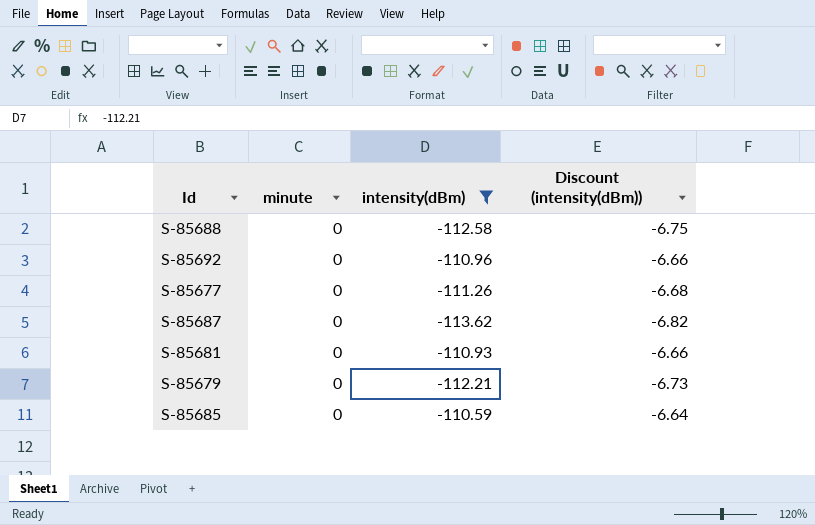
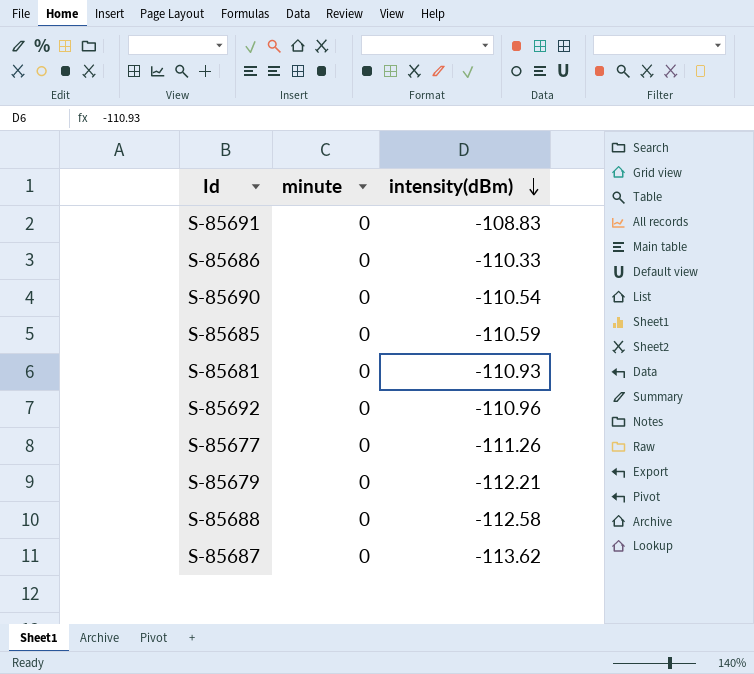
filter: intensity(dBm) <= -110.59 -> none
row order: none -> intensity(dBm) descending
column Discount (intensity(dBm)) | formula: [intensity(dBm)] * 0.06 -> none

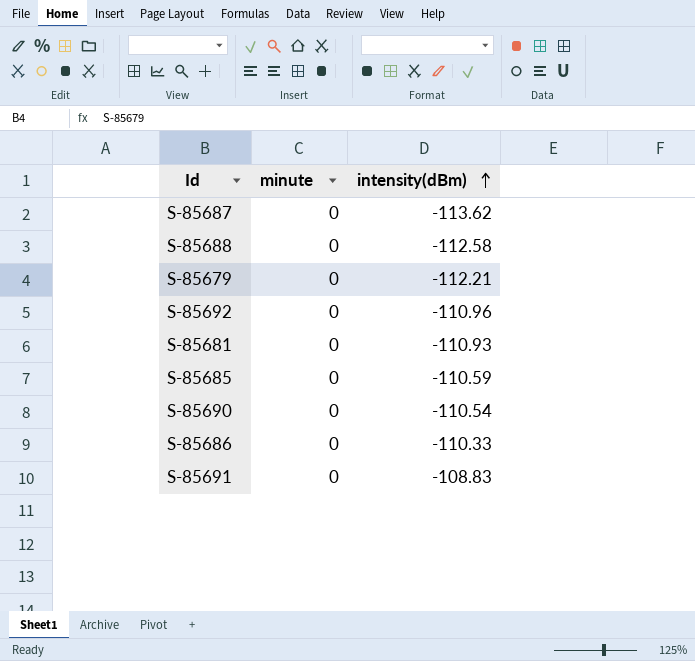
row order: intensity(dBm) descending -> intensity(dBm) ascending
row S-85677: 0 | -111.26 -> none

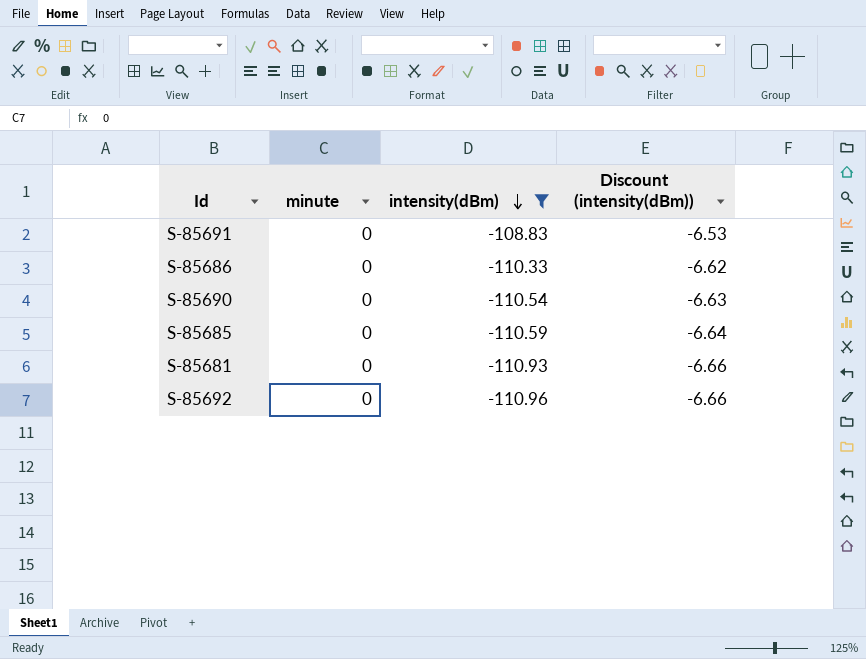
filter: none -> intensity(dBm) >= -110.96
row order: intensity(dBm) ascending -> intensity(dBm) descending
column Discount (intensity(dBm)) | formula: none -> [intensity(dBm)] * 0.06

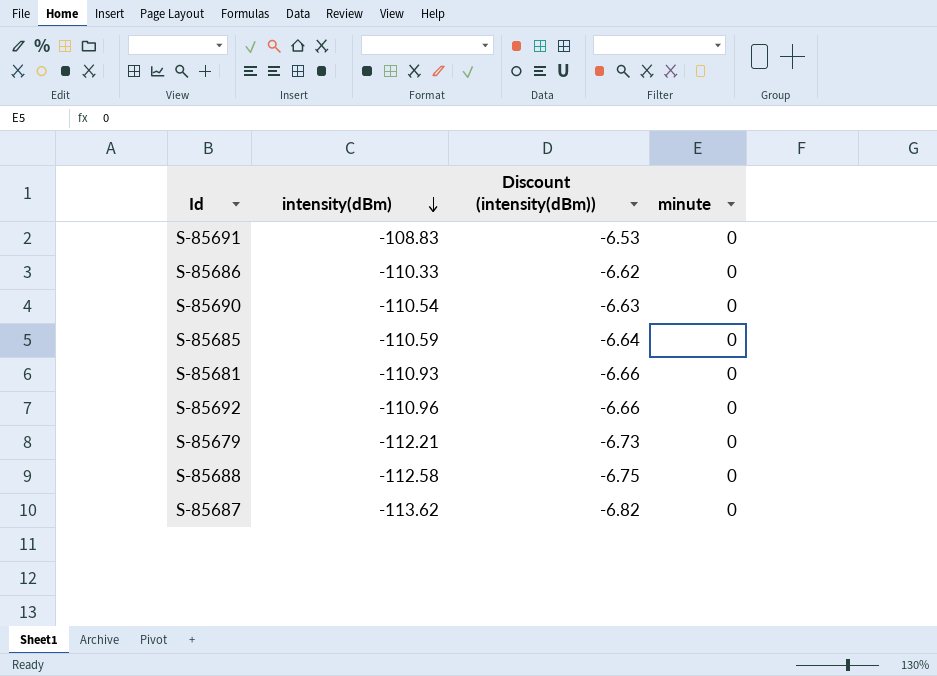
filter: intensity(dBm) >= -110.96 -> none
column minute | position: 2 -> 4

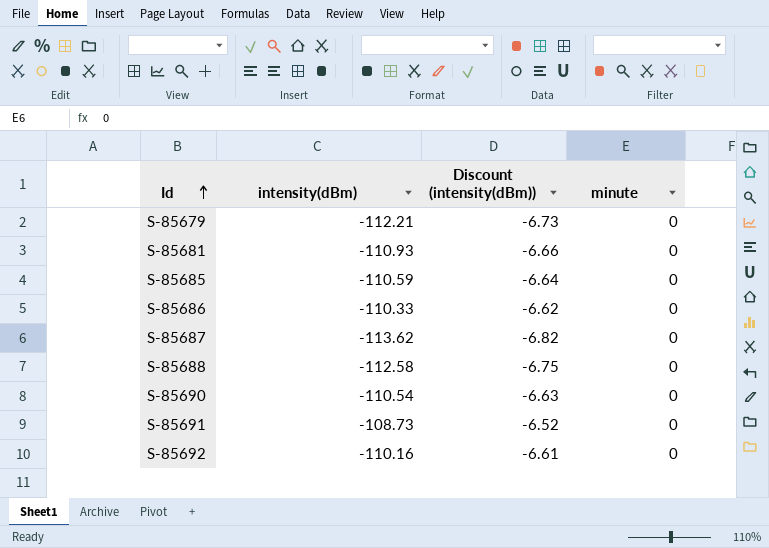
row order: intensity(dBm) descending -> Id ascending
S-85691 | intensity(dBm): -108.83 -> -108.73
S-85691 | Discount (intensity(dBm)): -6.53 -> -6.52
S-85692 | intensity(dBm): -110.96 -> -110.16
S-85692 | Discount (intensity(dBm)): -6.66 -> -6.61

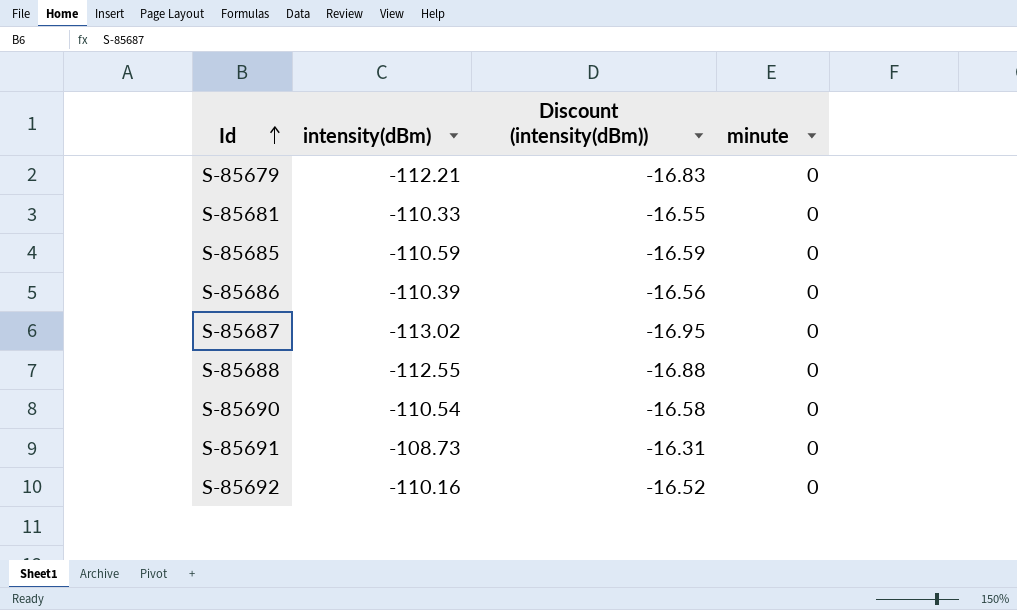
column Discount (intensity(dBm)) | formula: [intensity(dBm)] * 0.06 -> [intensity(dBm)] * 0.15
S-85681 | intensity(dBm): -110.93 -> -110.33
S-85686 | intensity(dBm): -110.33 -> -110.39
S-85687 | intensity(dBm): -113.62 -> -113.02
S-85688 | intensity(dBm): -112.58 -> -112.55

